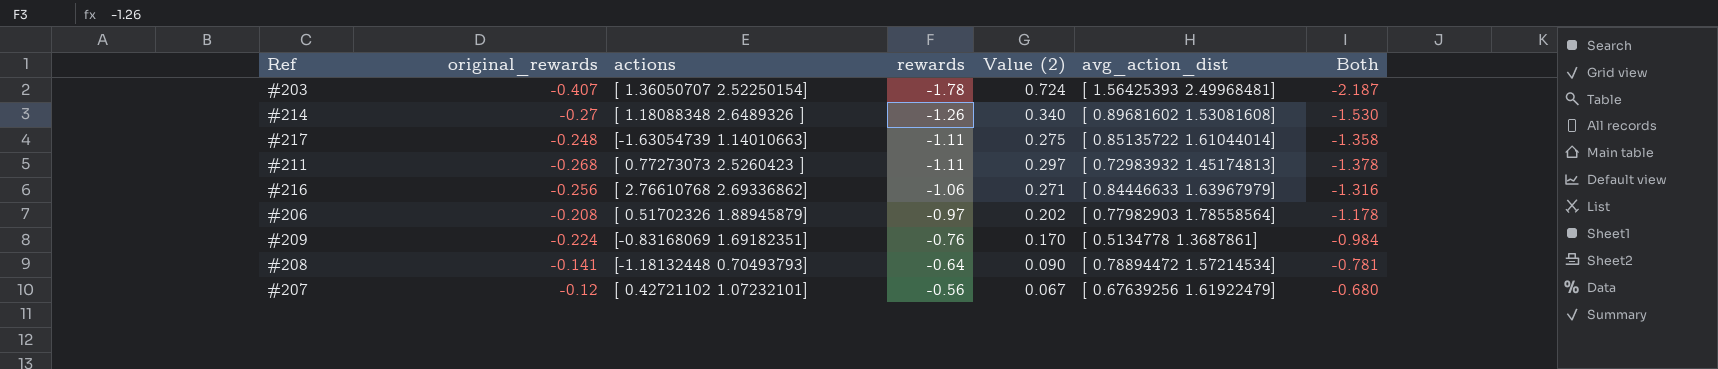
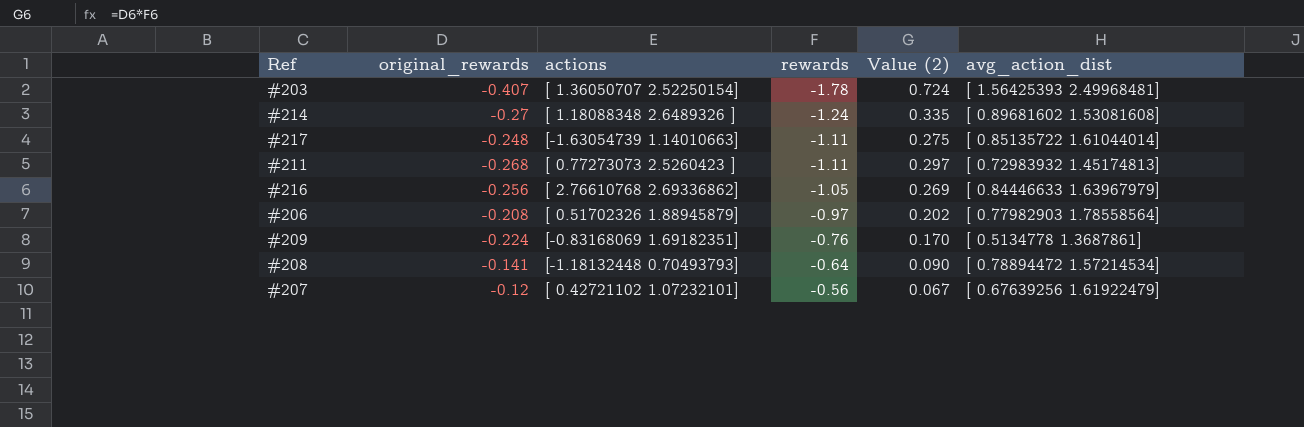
column Both | formula: [original_rewards] + [rewards] -> none
#214 | rewards: -1.26 -> -1.24
#214 | Value (2): 0.340 -> 0.335
#216 | rewards: -1.06 -> -1.05
#216 | Value (2): 0.271 -> 0.269

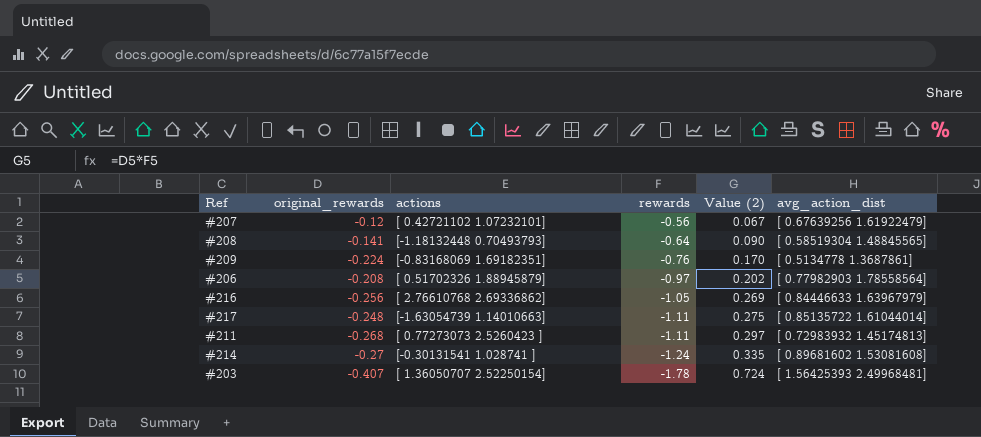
row order: rewards ascending -> rewards descending
#208 | avg_action_dist: [ 0.78894472 1.57214534] -> [ 0.58519304 1.48845565]
#214 | actions: [ 1.18088348 2.6489326 ] -> [-0.30131541 1.028741 ]

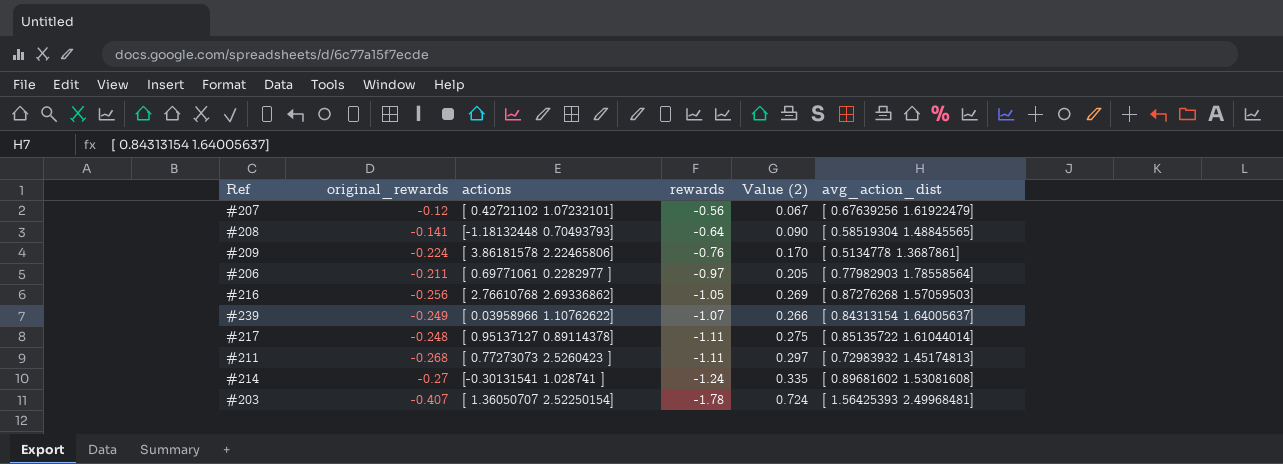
#209 | actions: [-0.83168069 1.69182351] -> [ 3.86181578 2.22465806]
#206 | original_rewards: -0.208 -> -0.211
#206 | actions: [ 0.51702326 1.88945879] -> [ 0.69771061 0.2282977 ]
#206 | Value (2): 0.202 -> 0.205
#216 | avg_action_dist: [ 0.84446633 1.63967979] -> [ 0.87276268 1.57059503]
row #239: none -> -0.249 | [ 0.03958966 1.10762622] | -1.07 | 0.266 | [ 0.84313154 1.64005637]
#217 | actions: [-1.63054739 1.14010663] -> [ 0.95137127 0.89114378]

